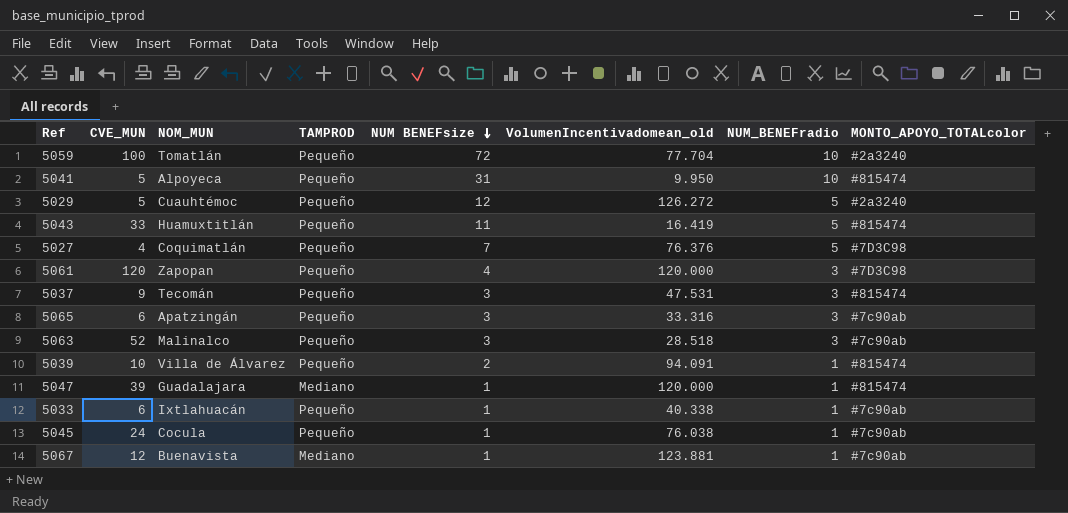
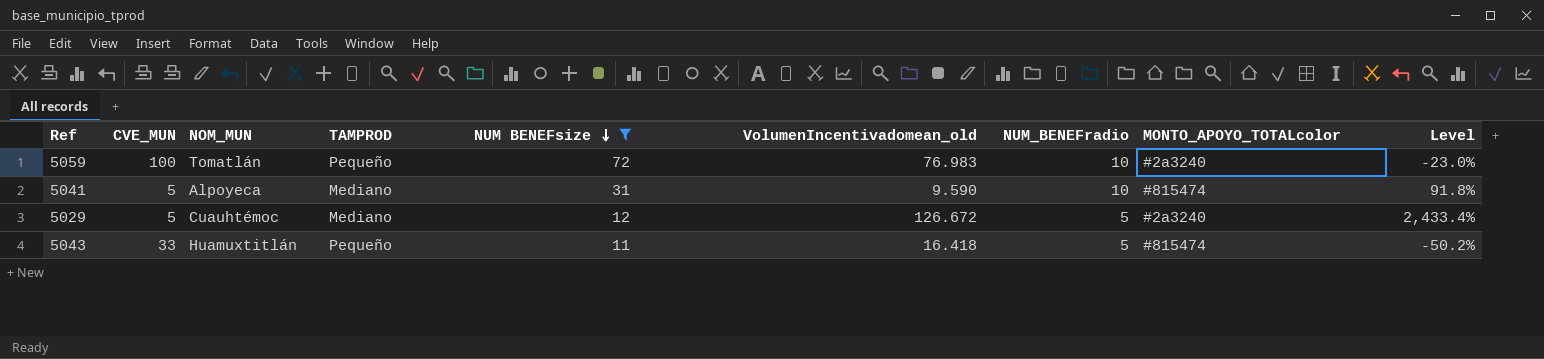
filter: none -> NUM BENEFsize >= 11
column Level | formula: none -> ([VolumenIncentivadomean_old] - [CVE_MUN]) / [CVE_MUN]
5059 | VolumenIncentivadomean_old: 77.704 -> 76.983
5041 | TAMPROD: Pequeño -> Mediano
5041 | VolumenIncentivadomean_old: 9.950 -> 9.590
5029 | TAMPROD: Pequeño -> Mediano
5029 | VolumenIncentivadomean_old: 126.272 -> 126.672
5043 | VolumenIncentivadomean_old: 16.419 -> 16.418

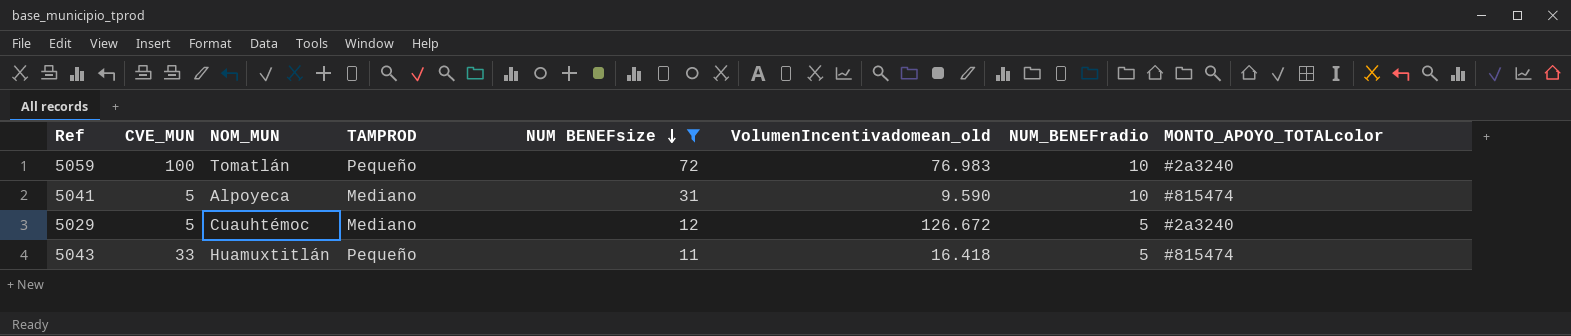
column Level | formula: ([VolumenIncentivadomean_old] - [CVE_MUN]) / [CVE_MUN] -> none

